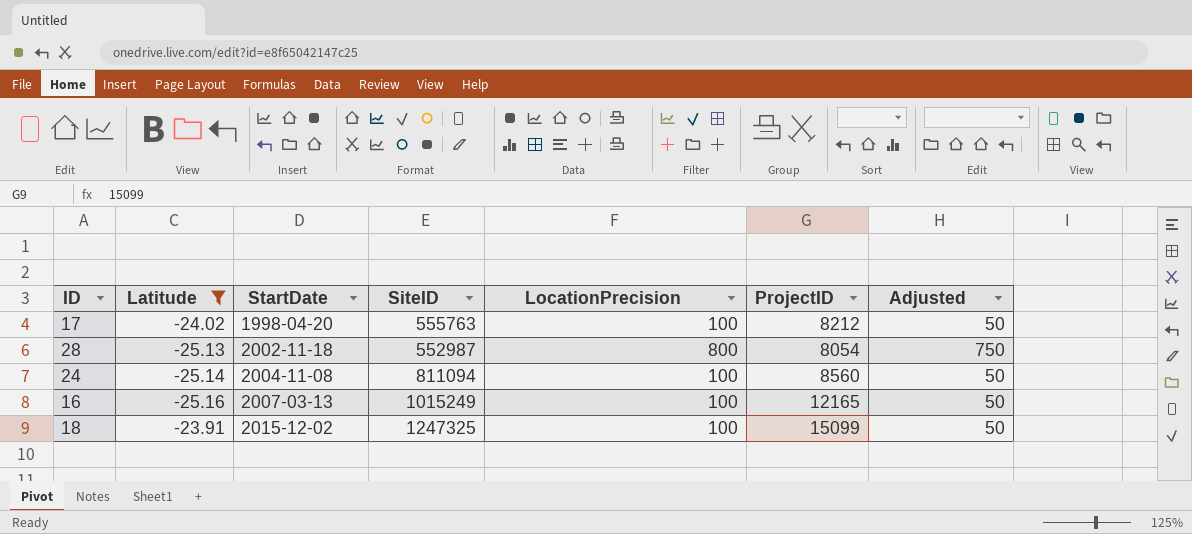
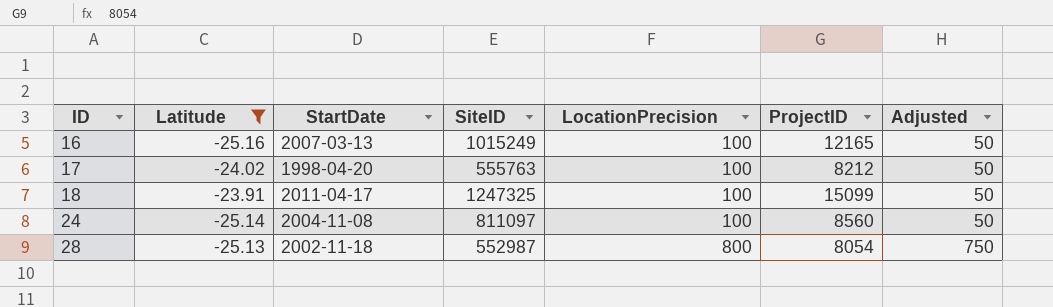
row order: StartDate ascending -> ID ascending
18 | StartDate: 2015-12-02 -> 2011-04-17
24 | SiteID: 811094 -> 811097

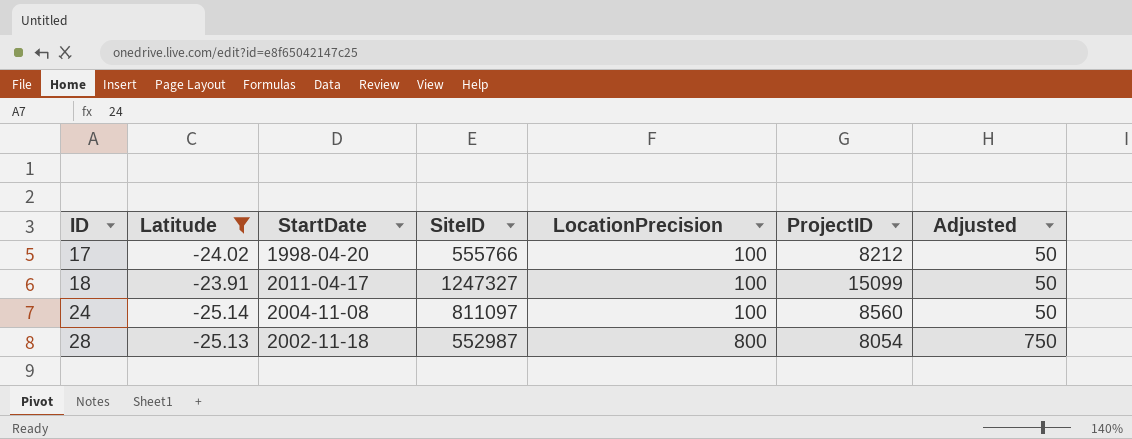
row 16: -25.16 | 2007-03-13 | 1015249 | 100 | 12165 | 50 -> none
17 | SiteID: 555763 -> 555766
18 | SiteID: 1247325 -> 1247327

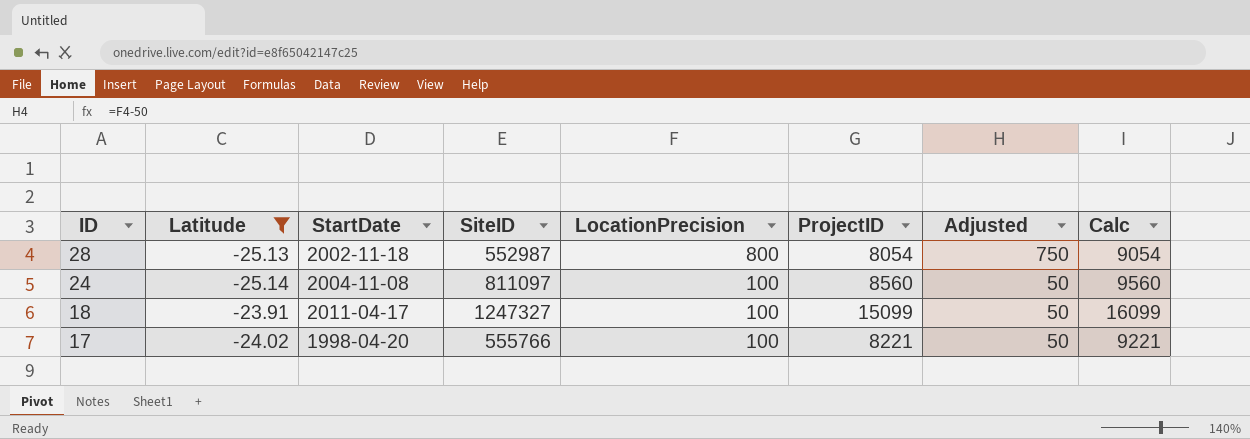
row order: ID ascending -> ID descending
column Calc | formula: none -> [ProjectID] + 1000
17 | ProjectID: 8212 -> 8221

